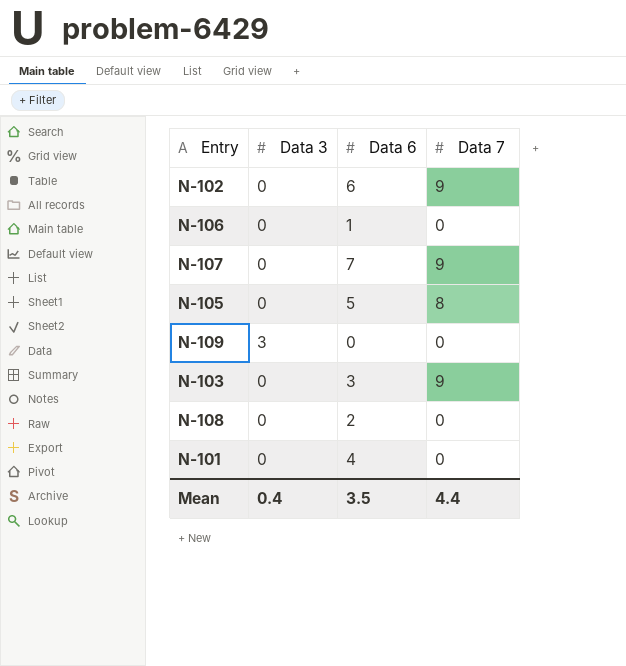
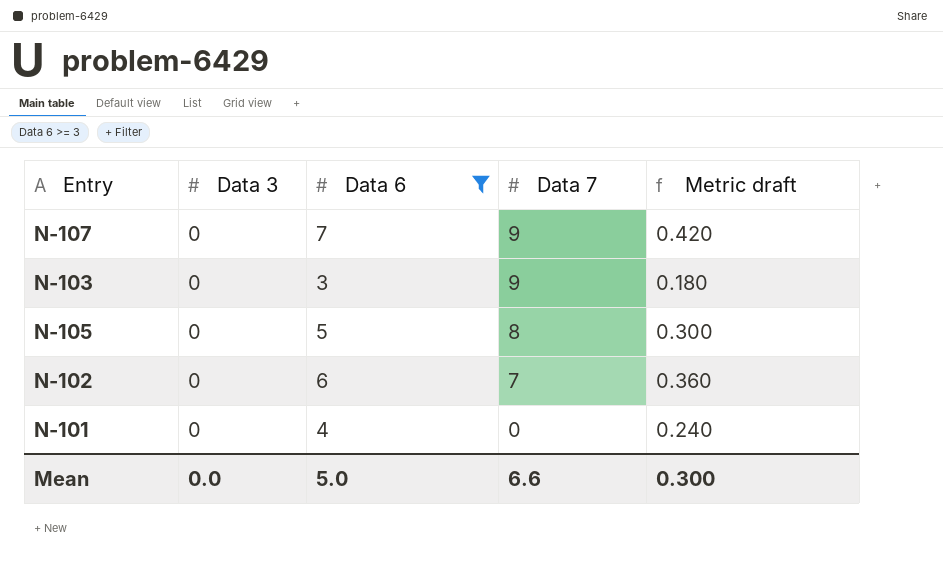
filter: none -> Data 6 >= 3
row order: none -> Data 7 descending
column Metric draft | formula: none -> [Data 6] * 0.06
N-102 | Data 7: 9 -> 7
Mean | Data 3: 0.4 -> 0.0
Mean | Data 6: 3.5 -> 5.0
Mean | Data 7: 4.4 -> 6.6

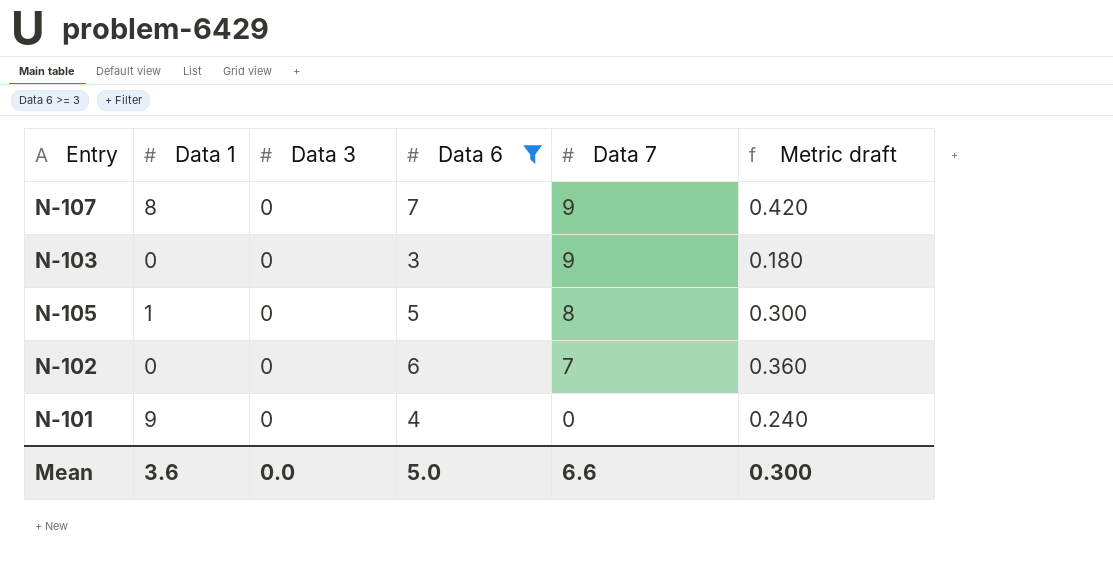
column Data 1 | position: none -> 2

